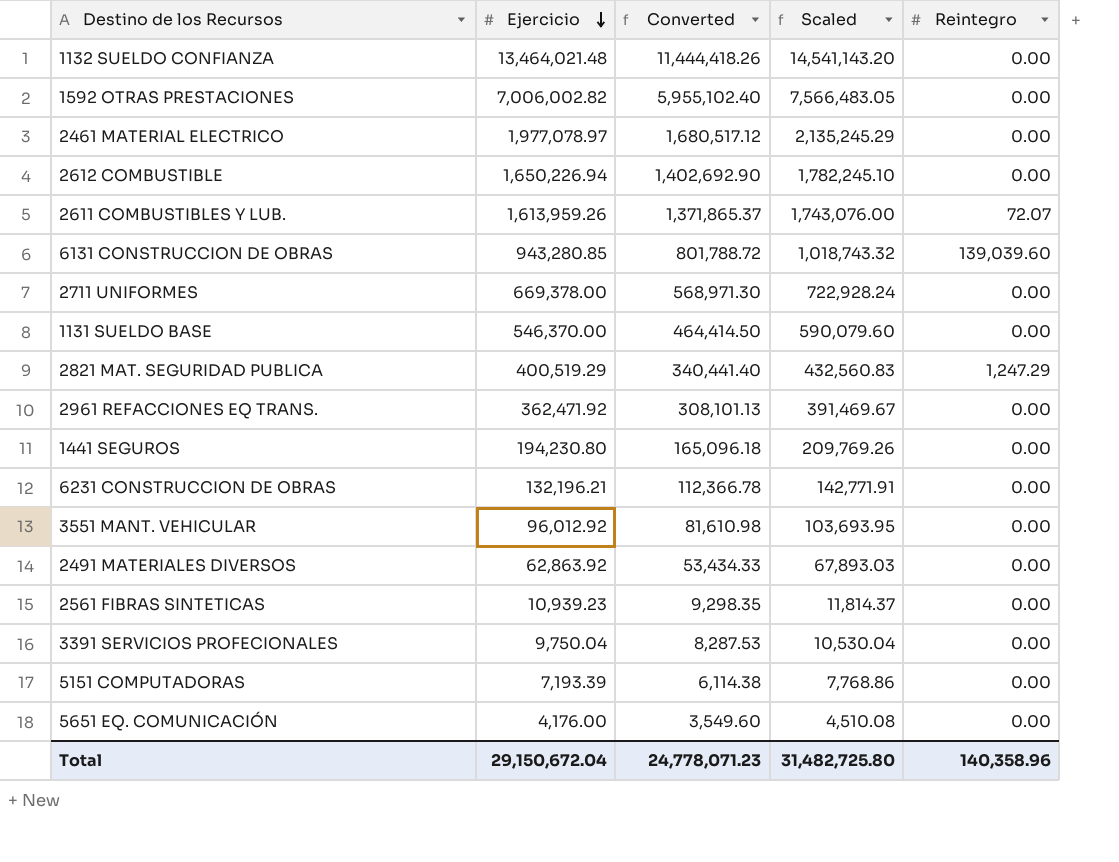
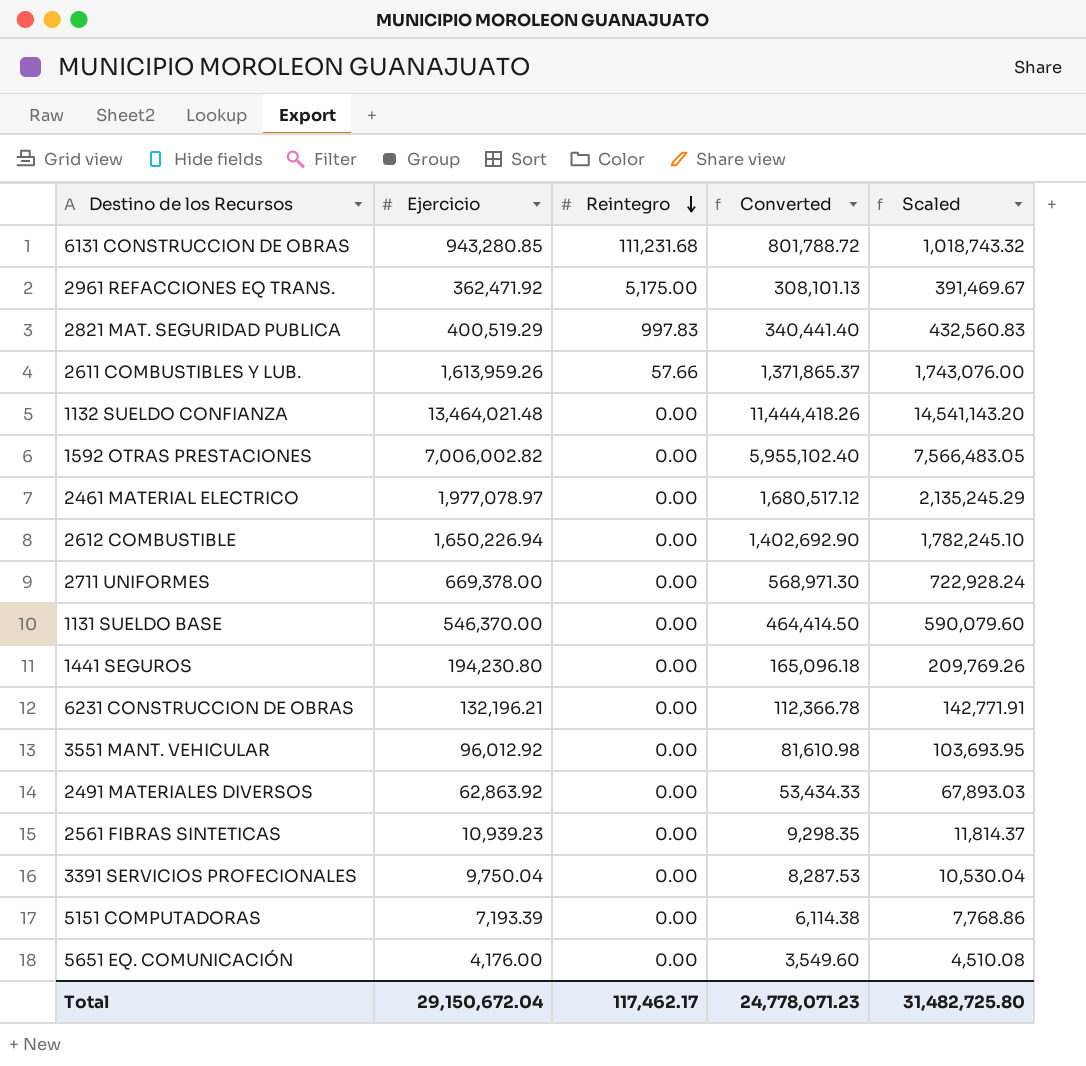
row order: Ejercicio descending -> Reintegro descending
column Reintegro | position: 5 -> 3
6131 CONSTRUCCION DE OBRAS | Reintegro: 139,039.60 -> 111,231.68
2961 REFACCIONES EQ TRANS. | Reintegro: 0.00 -> 5,175.00
2821 MAT. SEGURIDAD PUBLICA | Reintegro: 1,247.29 -> 997.83
2611 COMBUSTIBLES Y LUB. | Reintegro: 72.07 -> 57.66
Total | Reintegro: 140,358.96 -> 117,462.17

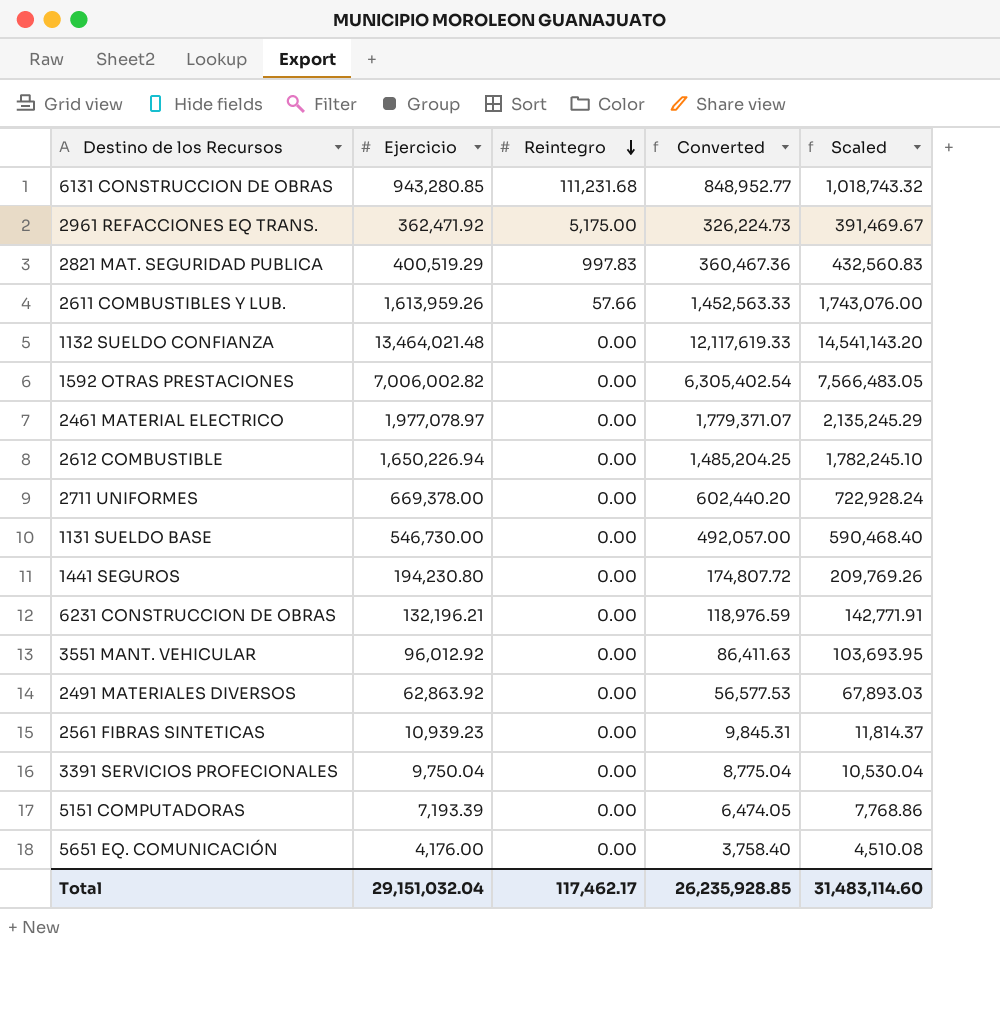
column Converted | formula: [Ejercicio] * 0.85 -> [Ejercicio] * 0.9
1131 SUELDO BASE | Ejercicio: 546,370.00 -> 546,730.00
1131 SUELDO BASE | Scaled: 590,079.60 -> 590,468.40
Total | Ejercicio: 29,150,672.04 -> 29,151,032.04
Total | Converted: 24,778,071.23 -> 26,235,928.85
Total | Scaled: 31,482,725.80 -> 31,483,114.60

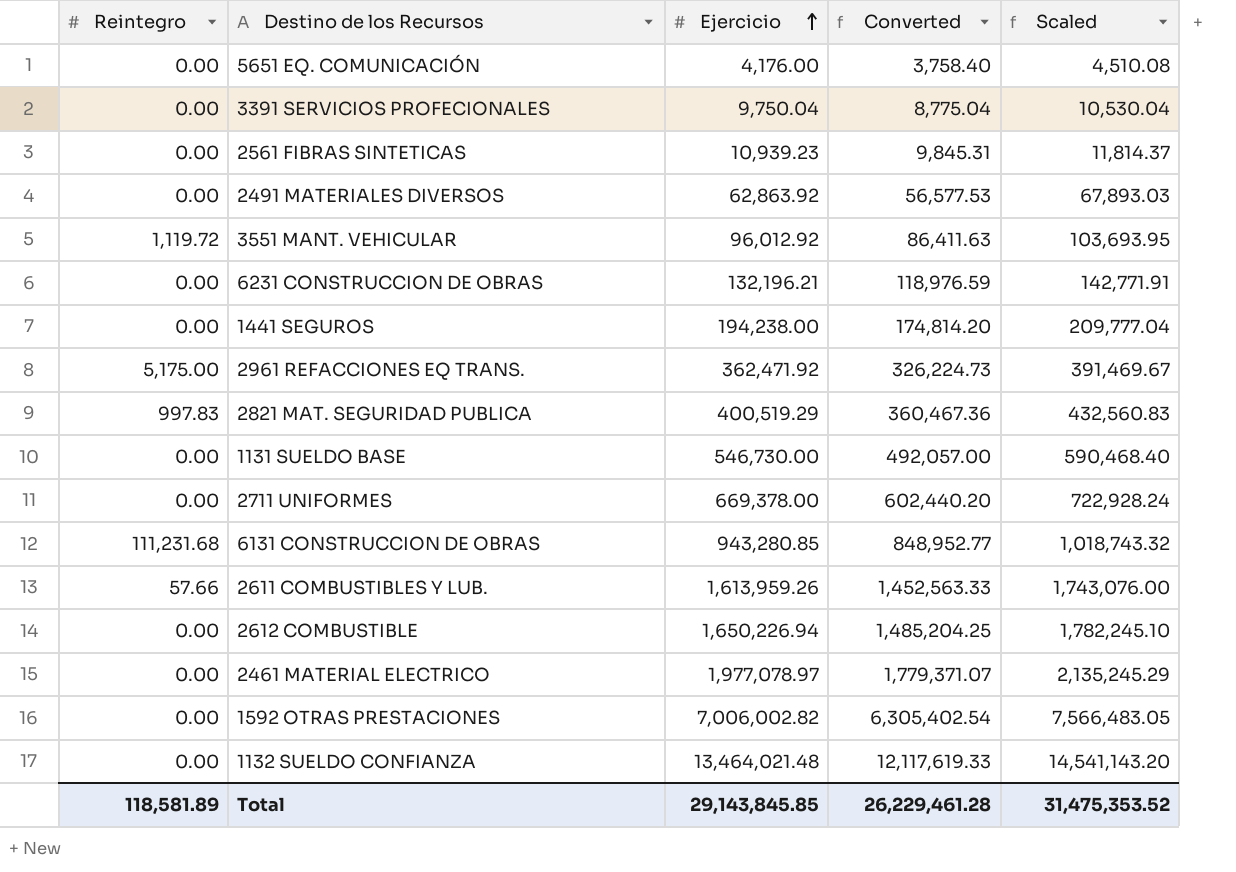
row order: Reintegro descending -> Ejercicio ascending
column Reintegro | position: 3 -> 1
row 5151 COMPUTADORAS: 7,193.39 | 0.00 | 6,474.05 | 7,768.86 -> none
3551 MANT. VEHICULAR | Reintegro: 0.00 -> 1,119.72
1441 SEGUROS | Ejercicio: 194,230.80 -> 194,238.00
1441 SEGUROS | Converted: 174,807.72 -> 174,814.20
1441 SEGUROS | Scaled: 209,769.26 -> 209,777.04
Total | Reintegro: 117,462.17 -> 118,581.89
Total | Ejercicio: 29,151,032.04 -> 29,143,845.85
Total | Converted: 26,235,928.85 -> 26,229,461.28
Total | Scaled: 31,483,114.60 -> 31,475,353.52

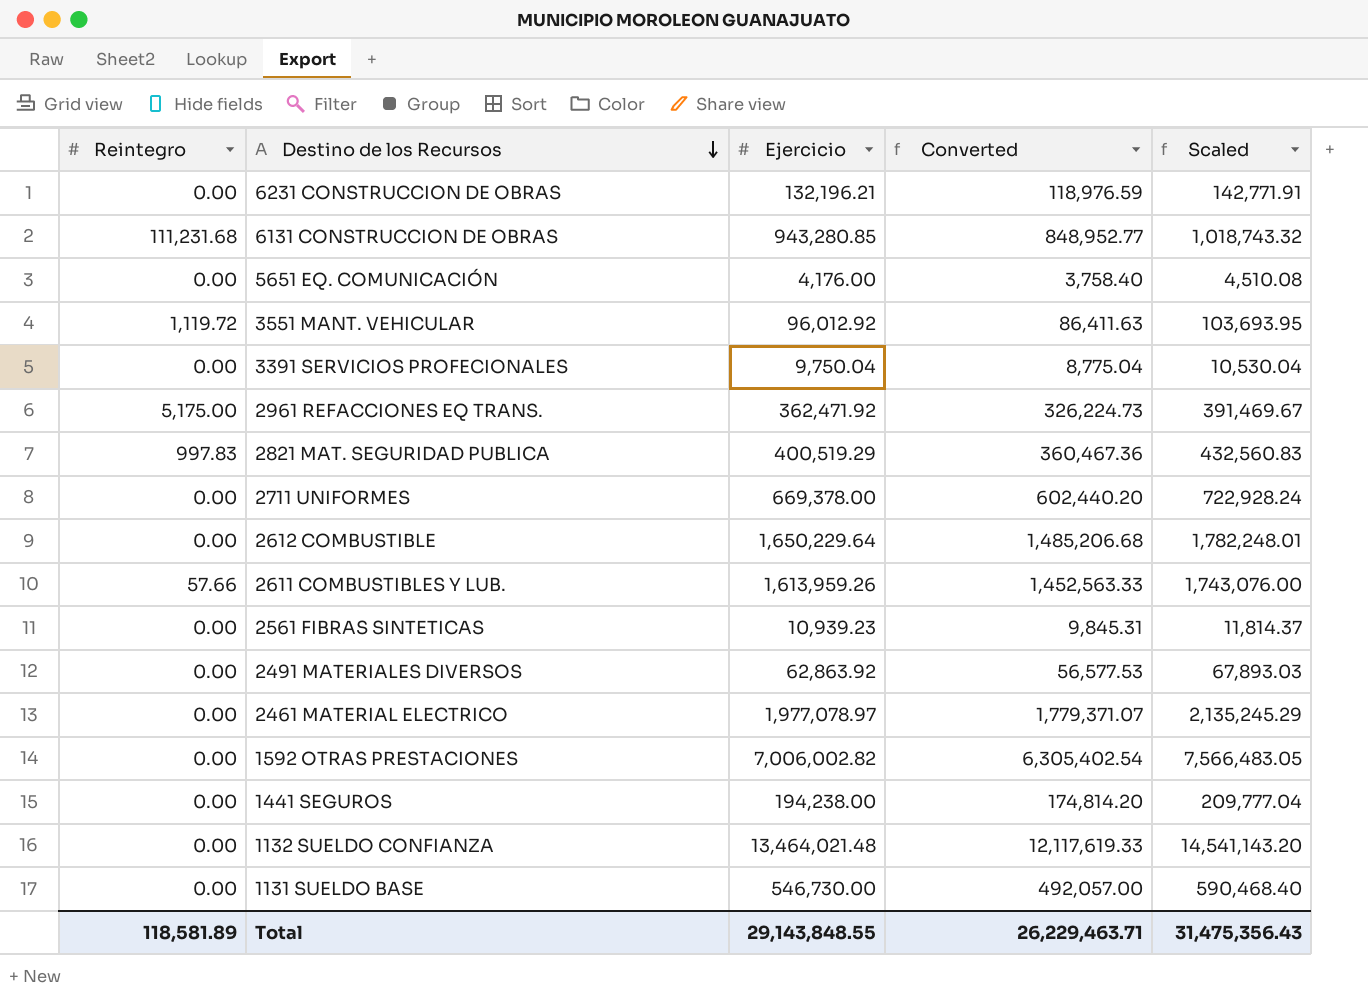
row order: Ejercicio ascending -> Destino de los Recursos descending
2612 COMBUSTIBLE | Ejercicio: 1,650,226.94 -> 1,650,229.64
2612 COMBUSTIBLE | Converted: 1,485,204.25 -> 1,485,206.68
2612 COMBUSTIBLE | Scaled: 1,782,245.10 -> 1,782,248.01
Total | Ejercicio: 29,143,845.85 -> 29,143,848.55
Total | Converted: 26,229,461.28 -> 26,229,463.71
Total | Scaled: 31,475,353.52 -> 31,475,356.43

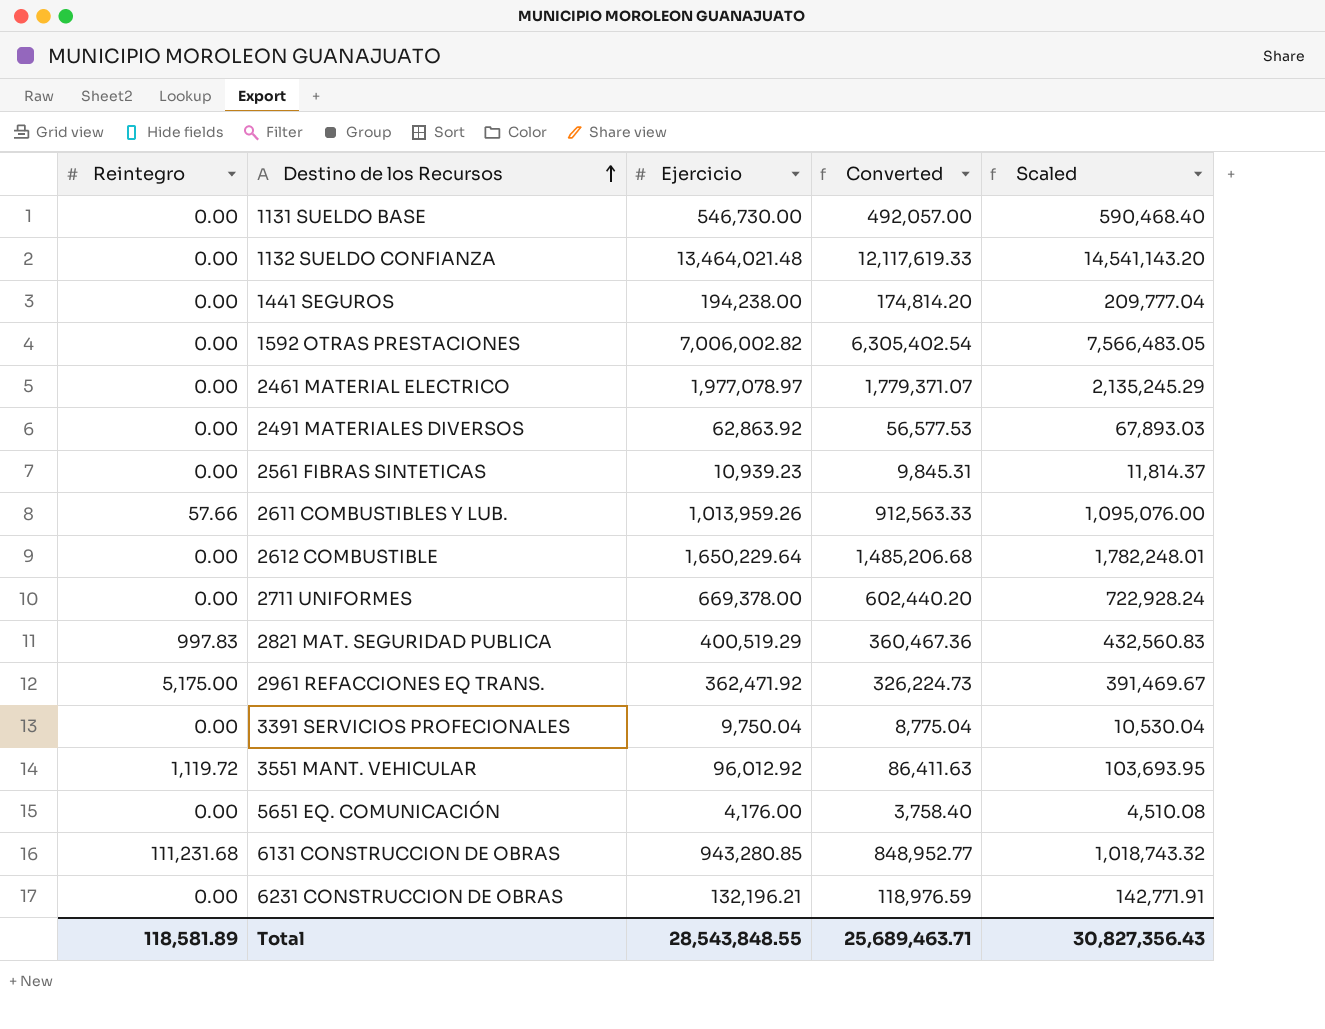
row order: Destino de los Recursos descending -> Destino de los Recursos ascending
2611 COMBUSTIBLES Y LUB. | Ejercicio: 1,613,959.26 -> 1,013,959.26
2611 COMBUSTIBLES Y LUB. | Converted: 1,452,563.33 -> 912,563.33
2611 COMBUSTIBLES Y LUB. | Scaled: 1,743,076.00 -> 1,095,076.00
Total | Ejercicio: 29,143,848.55 -> 28,543,848.55
Total | Converted: 26,229,463.71 -> 25,689,463.71
Total | Scaled: 31,475,356.43 -> 30,827,356.43

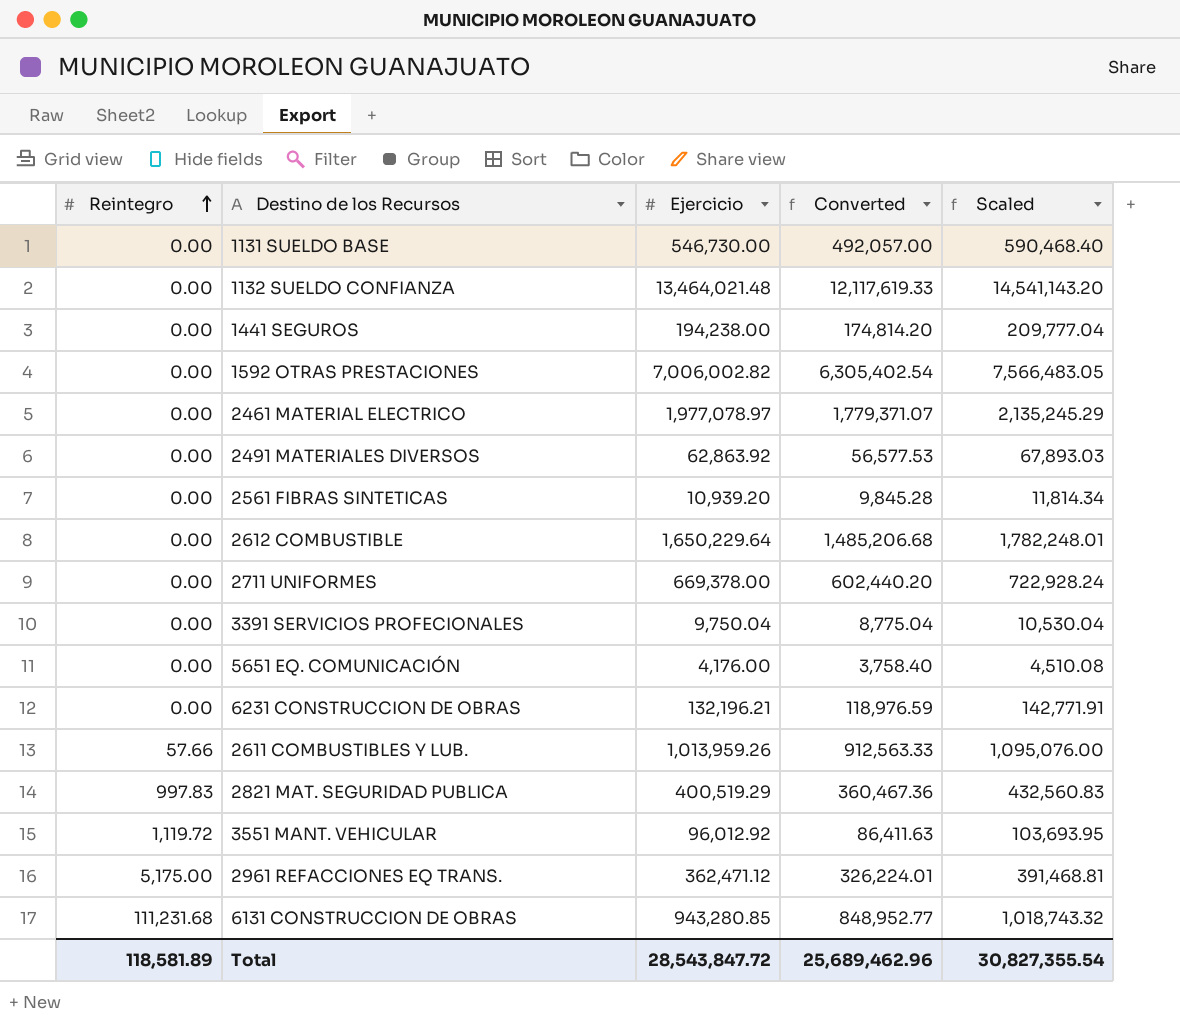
row order: Destino de los Recursos ascending -> Reintegro ascending
2561 FIBRAS SINTETICAS | Ejercicio: 10,939.23 -> 10,939.20
2561 FIBRAS SINTETICAS | Converted: 9,845.31 -> 9,845.28
2561 FIBRAS SINTETICAS | Scaled: 11,814.37 -> 11,814.34
2961 REFACCIONES EQ TRANS. | Ejercicio: 362,471.92 -> 362,471.12
2961 REFACCIONES EQ TRANS. | Converted: 326,224.73 -> 326,224.01
2961 REFACCIONES EQ TRANS. | Scaled: 391,469.67 -> 391,468.81
Total | Ejercicio: 28,543,848.55 -> 28,543,847.72
Total | Converted: 25,689,463.71 -> 25,689,462.96
Total | Scaled: 30,827,356.43 -> 30,827,355.54

